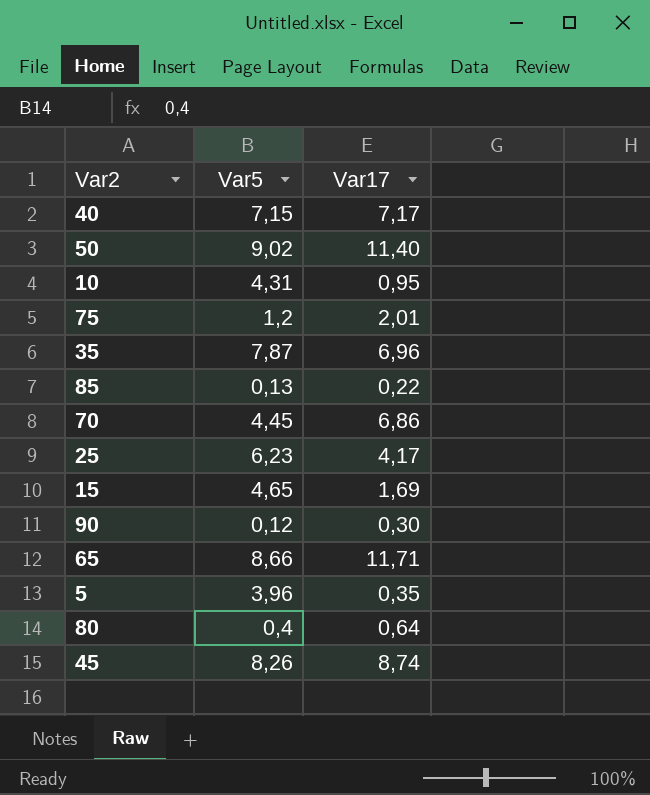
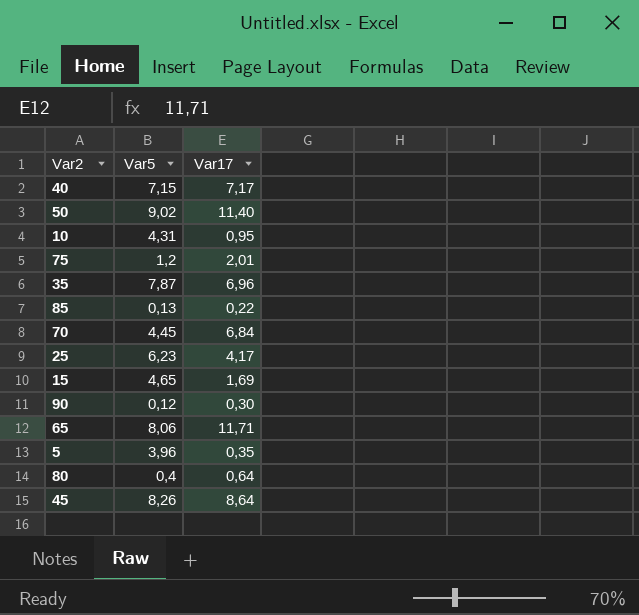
70 | Var17: 6,86 -> 6,84
65 | Var5: 8,66 -> 8,06
45 | Var17: 8,74 -> 8,64

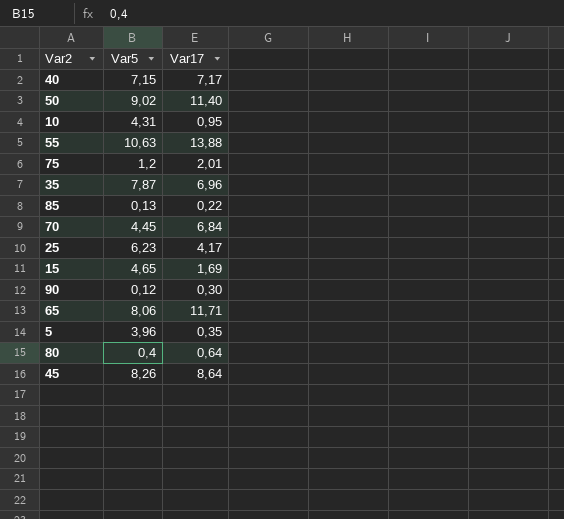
row 55: none -> 10,63 | 13,88

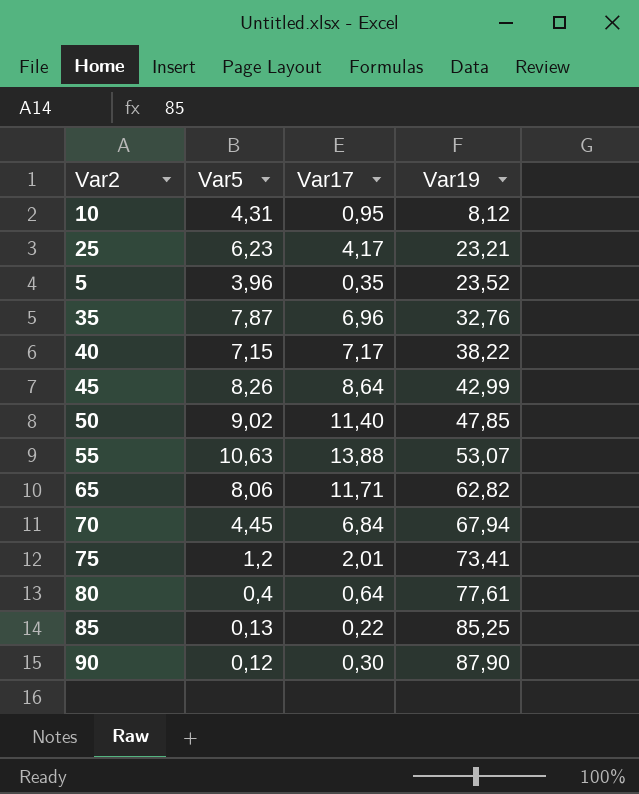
row order: none -> Var19 ascending
column Var19 | position: none -> 4
row 15: 4,65 | 1,69 -> none

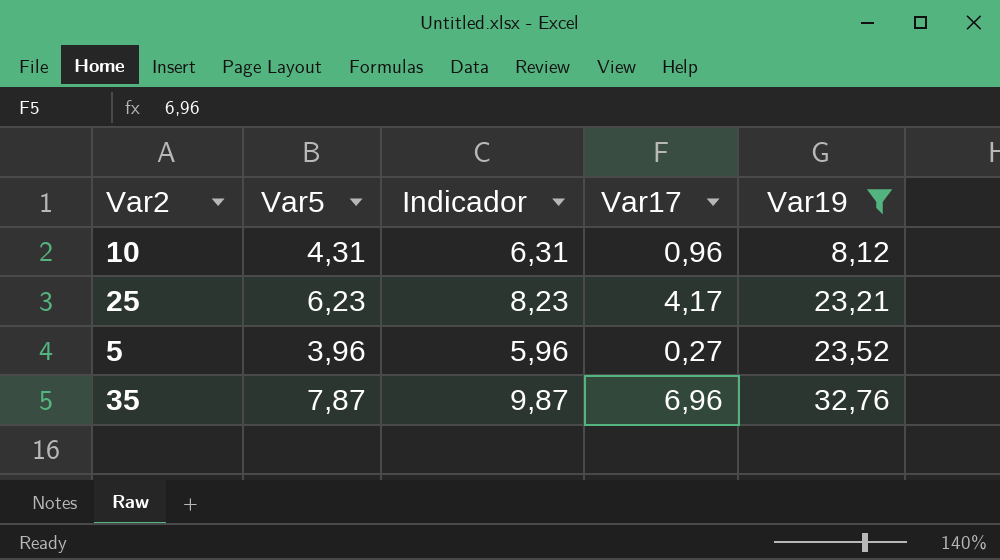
filter: none -> Var19 <= 32,76
column Indicador | formula: none -> [Var5] + 2
10 | Var17: 0,95 -> 0,96
5 | Var17: 0,35 -> 0,27

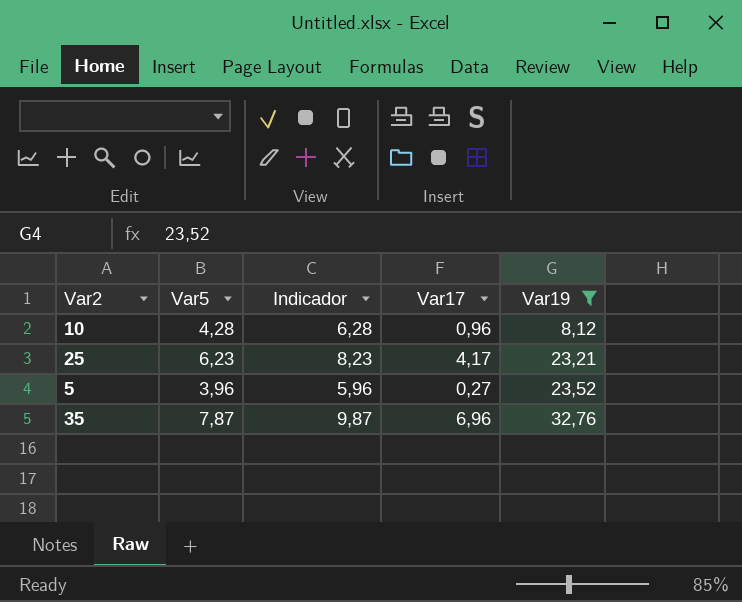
10 | Var5: 4,31 -> 4,28
10 | Indicador: 6,31 -> 6,28

